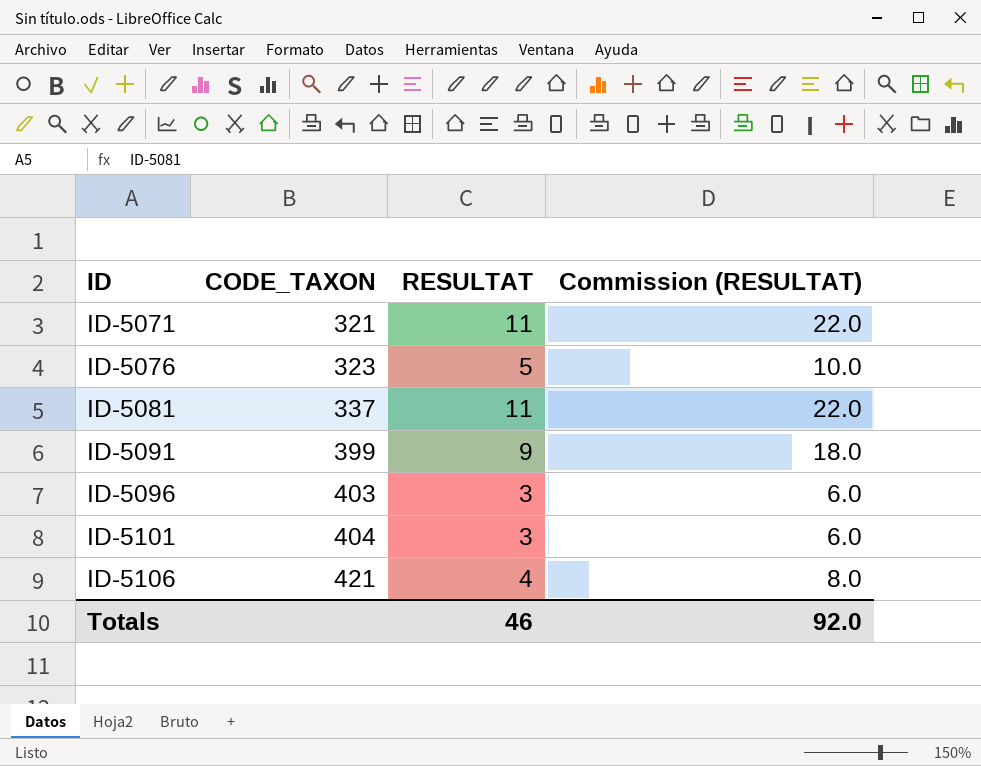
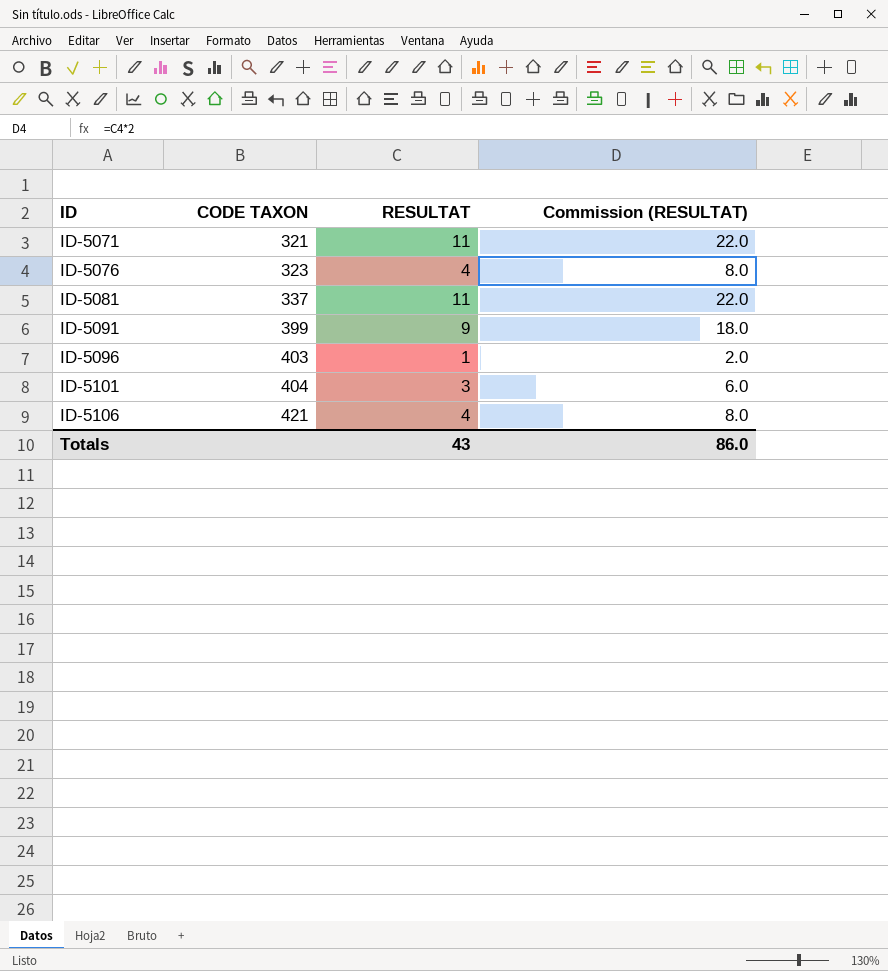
column name: CODE_TAXON -> CODE TAXON
ID-5076 | RESULTAT: 5 -> 4
ID-5076 | Commission (RESULTAT): 10.0 -> 8.0
ID-5096 | RESULTAT: 3 -> 1
ID-5096 | Commission (RESULTAT): 6.0 -> 2.0
Totals | RESULTAT: 46 -> 43
Totals | Commission (RESULTAT): 92.0 -> 86.0

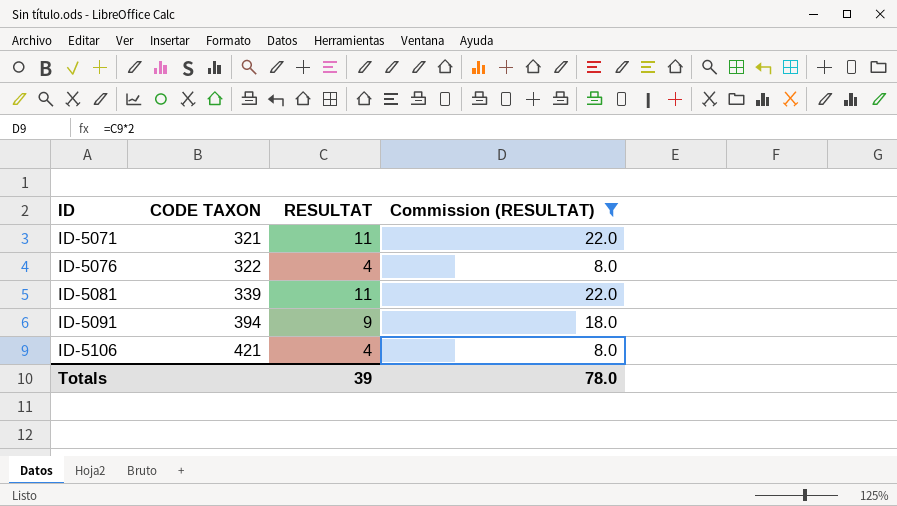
filter: none -> Commission (RESULTAT) >= 8.0
ID-5076 | CODE TAXON: 323 -> 322
ID-5081 | CODE TAXON: 337 -> 339
ID-5091 | CODE TAXON: 399 -> 394
Totals | RESULTAT: 43 -> 39
Totals | Commission (RESULTAT): 86.0 -> 78.0

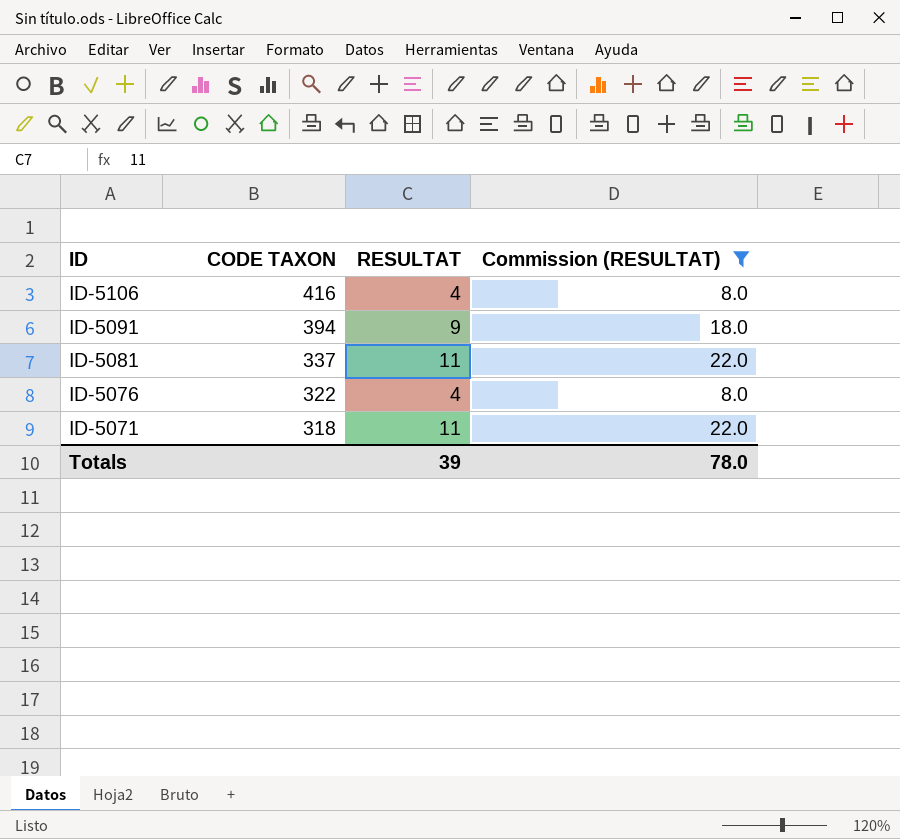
row order: ID ascending -> ID descending
ID-5106 | CODE TAXON: 421 -> 416
ID-5081 | CODE TAXON: 339 -> 337
ID-5071 | CODE TAXON: 321 -> 318

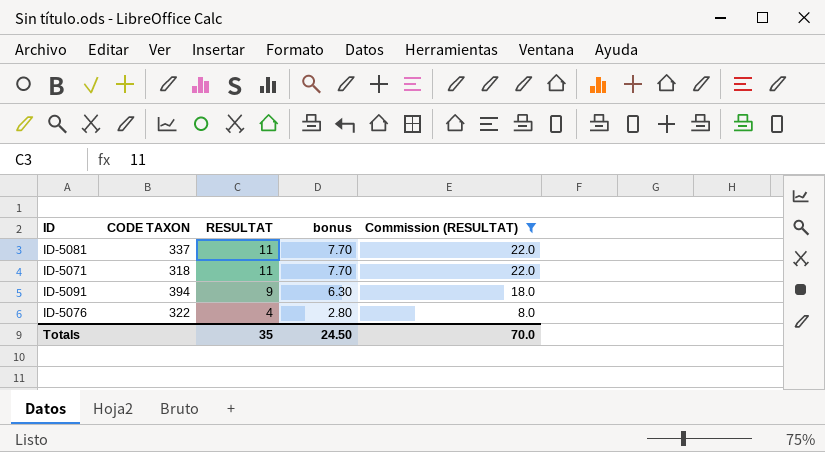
row order: ID descending -> RESULTAT descending
column bonus | formula: none -> [RESULTAT] * 0.7
row ID-5106: 416 | 4 | 8.0 -> none
Totals | RESULTAT: 39 -> 35
Totals | Commission (RESULTAT): 78.0 -> 70.0

